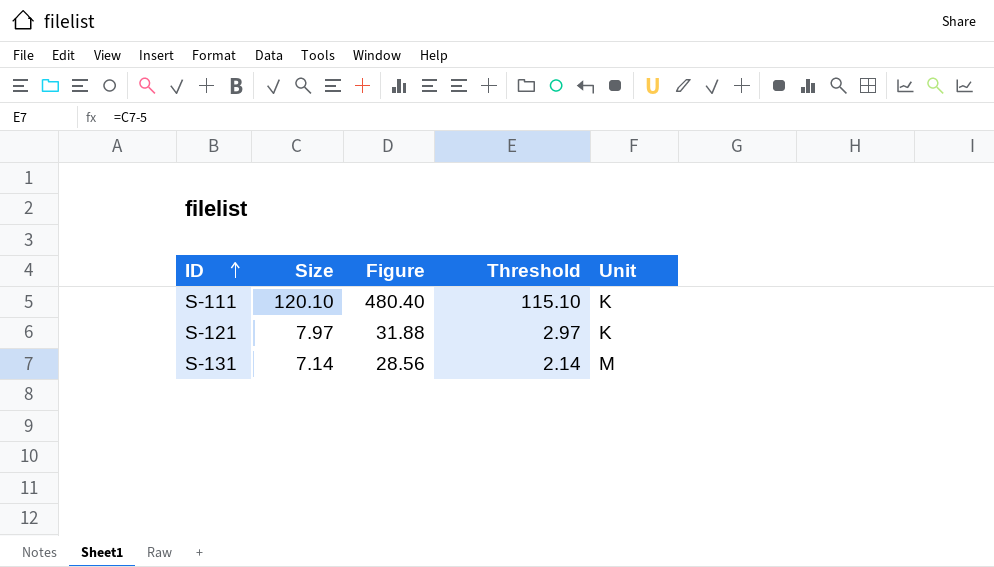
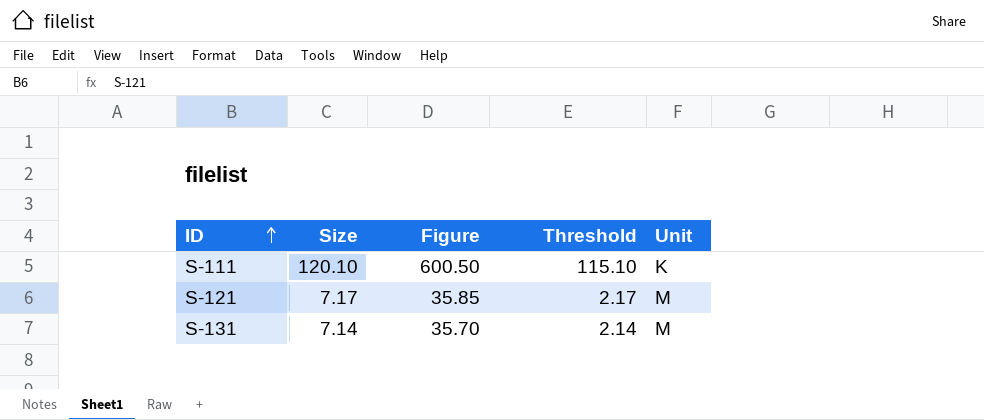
column Figure | formula: [Size] * 4 -> [Size] * 5
S-121 | Size: 7.97 -> 7.17
S-121 | Threshold: 2.97 -> 2.17
S-121 | Unit: K -> M

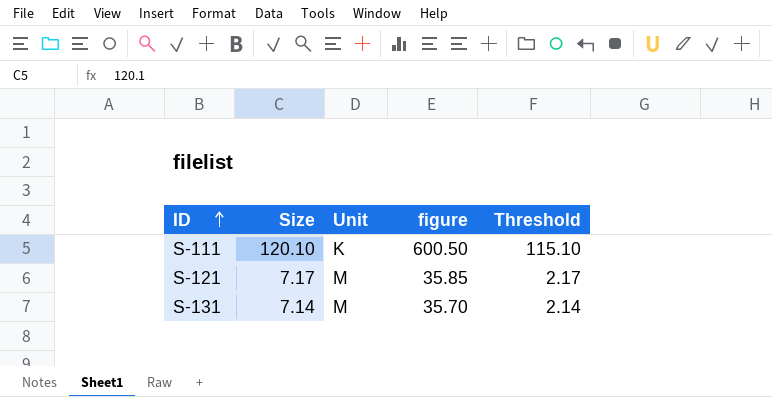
column Unit | position: 5 -> 3
column name: Figure -> figure

